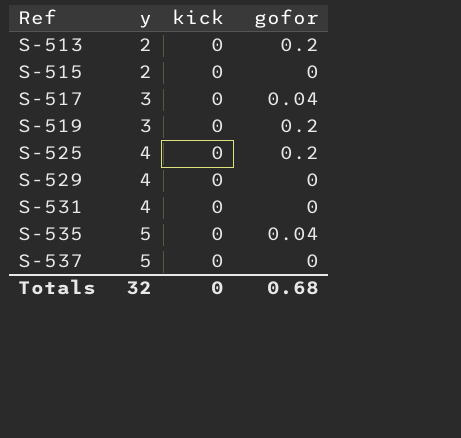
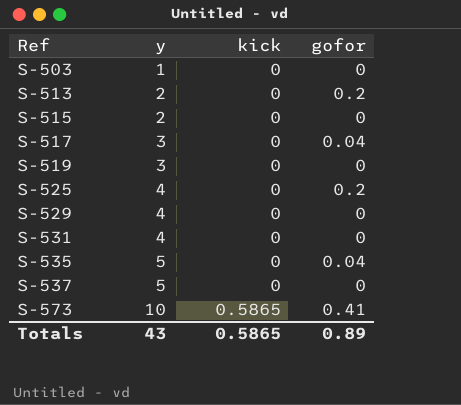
row S-503: none -> 1 | 0 | 0
S-519 | gofor: 0.2 -> 0
row S-573: none -> 10 | 0.5865 | 0.41
Totals | y: 32 -> 43
Totals | kick: 0 -> 0.5865
Totals | gofor: 0.68 -> 0.89

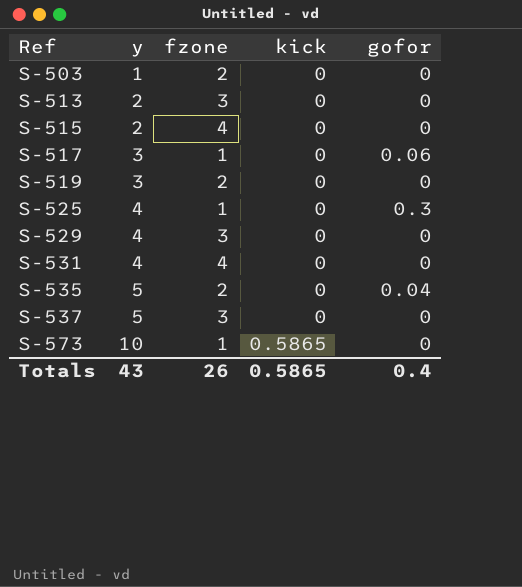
column fzone | position: none -> 3
S-513 | gofor: 0.2 -> 0
S-517 | gofor: 0.04 -> 0.06
S-525 | gofor: 0.2 -> 0.3
S-573 | gofor: 0.41 -> 0
Totals | gofor: 0.89 -> 0.4

